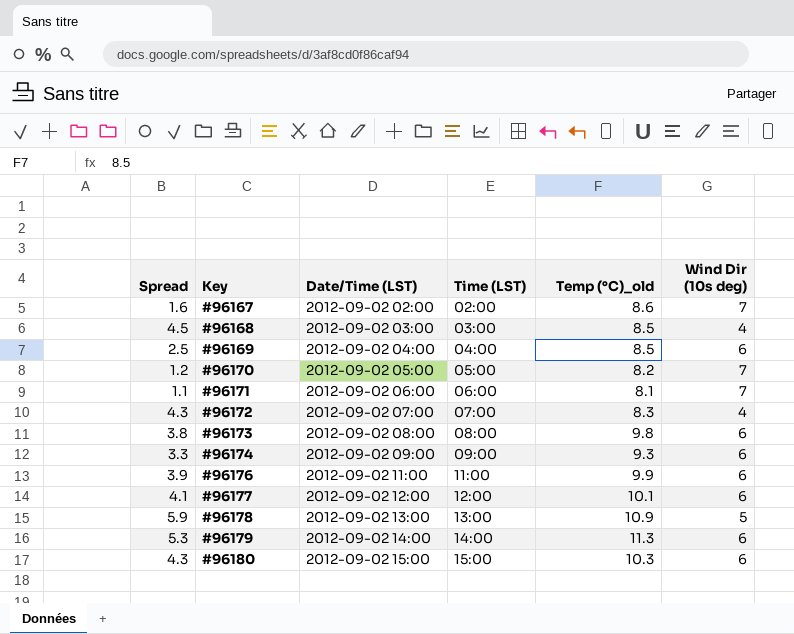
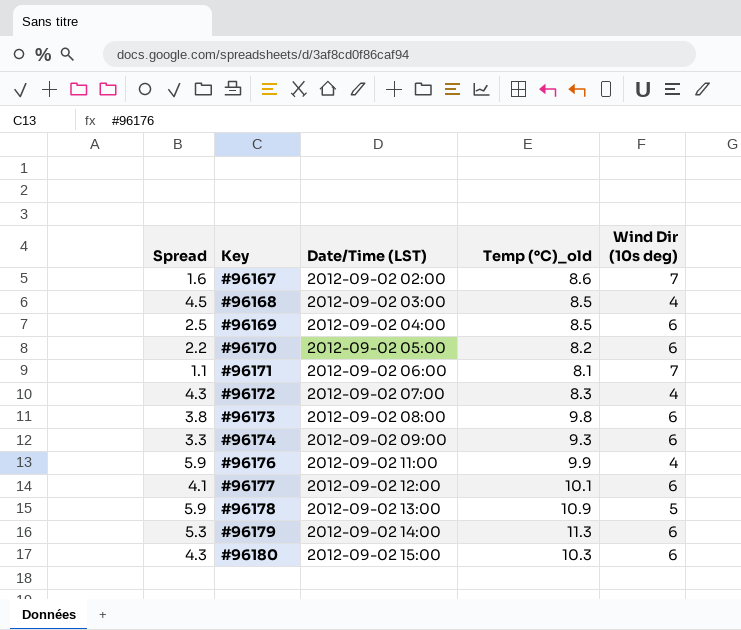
column Time (LST) | position: 4 -> none
#96170 | Spread: 1.2 -> 2.2
#96170 | Wind Dir (10s deg): 7 -> 6
#96176 | Spread: 3.9 -> 5.9
#96176 | Wind Dir (10s deg): 6 -> 4

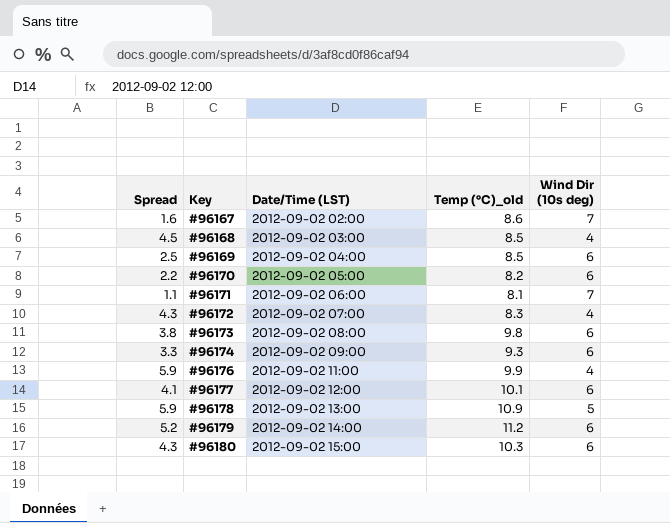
#96179 | Spread: 5.3 -> 5.2
#96179 | Temp (°C)_old: 11.3 -> 11.2

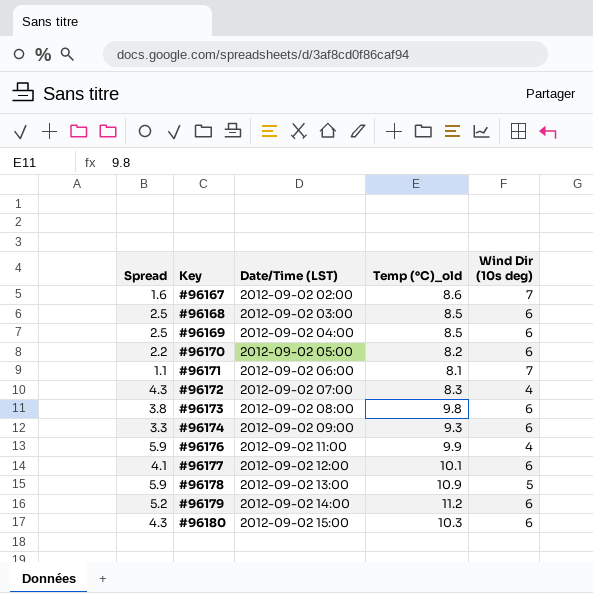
#96168 | Spread: 4.5 -> 2.5
#96168 | Wind Dir (10s deg): 4 -> 6

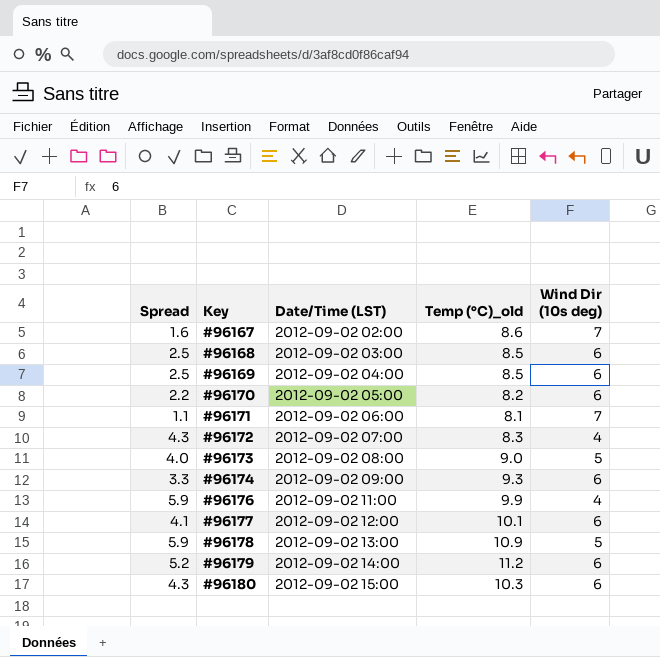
#96173 | Spread: 3.8 -> 4.0
#96173 | Temp (°C)_old: 9.8 -> 9.0
#96173 | Wind Dir (10s deg): 6 -> 5

